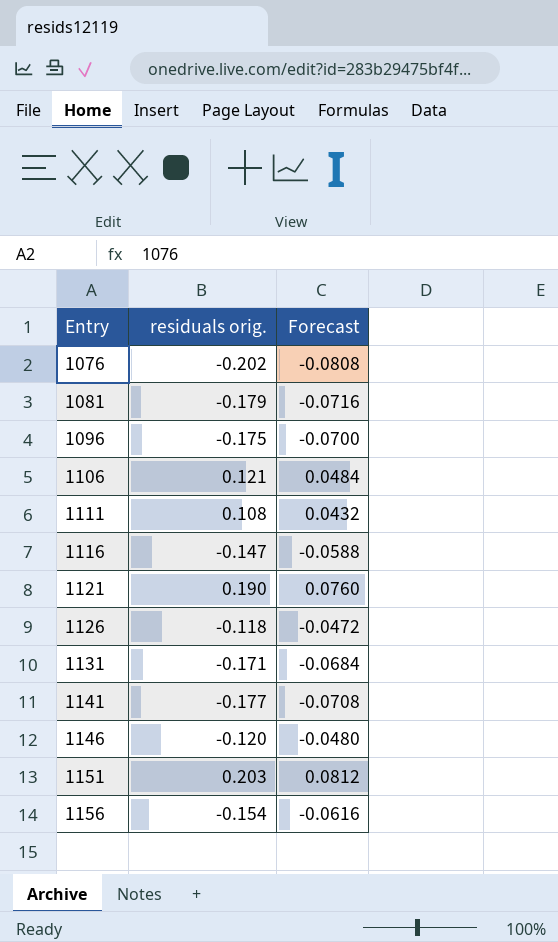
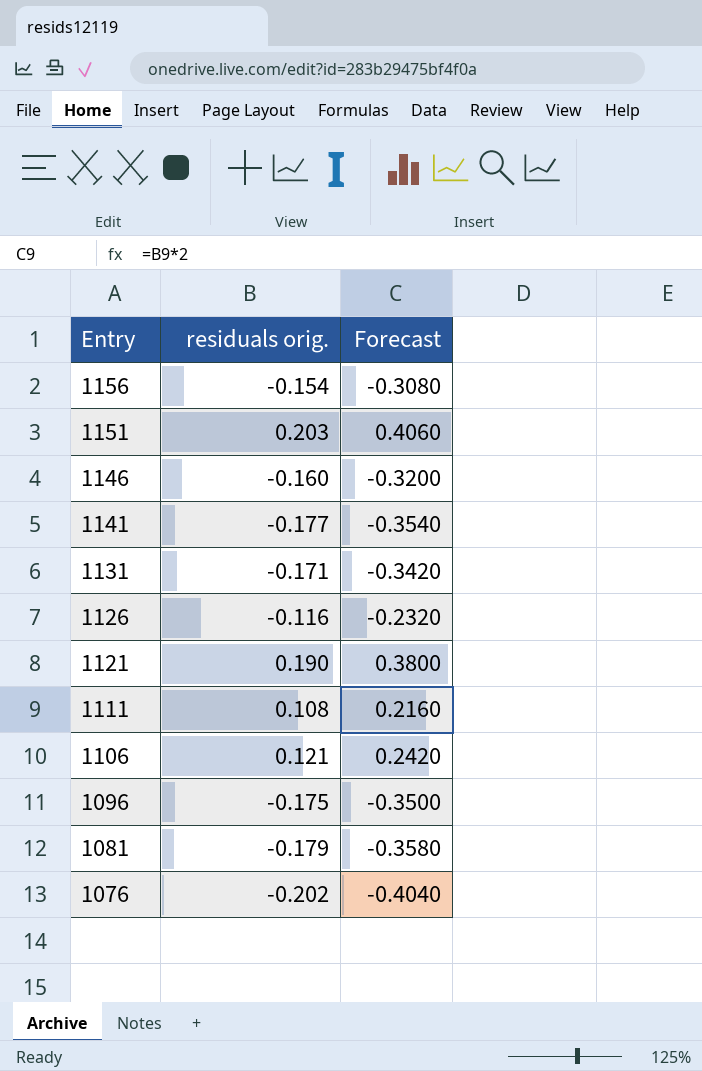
row order: Entry ascending -> Entry descending
column Forecast | formula: [residuals orig.] * 0.4 -> [residuals orig.] * 2
row 1116: -0.147 | -0.0588 -> none
1146 | residuals orig.: -0.120 -> -0.160
1126 | residuals orig.: -0.118 -> -0.116

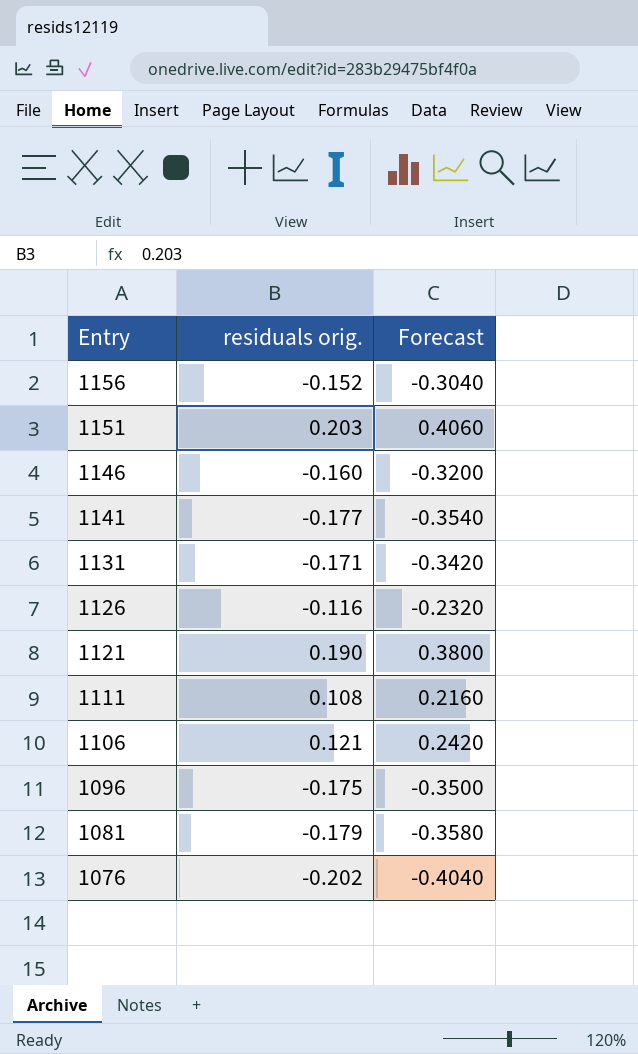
1156 | residuals orig.: -0.154 -> -0.152
1156 | Forecast: -0.3080 -> -0.3040

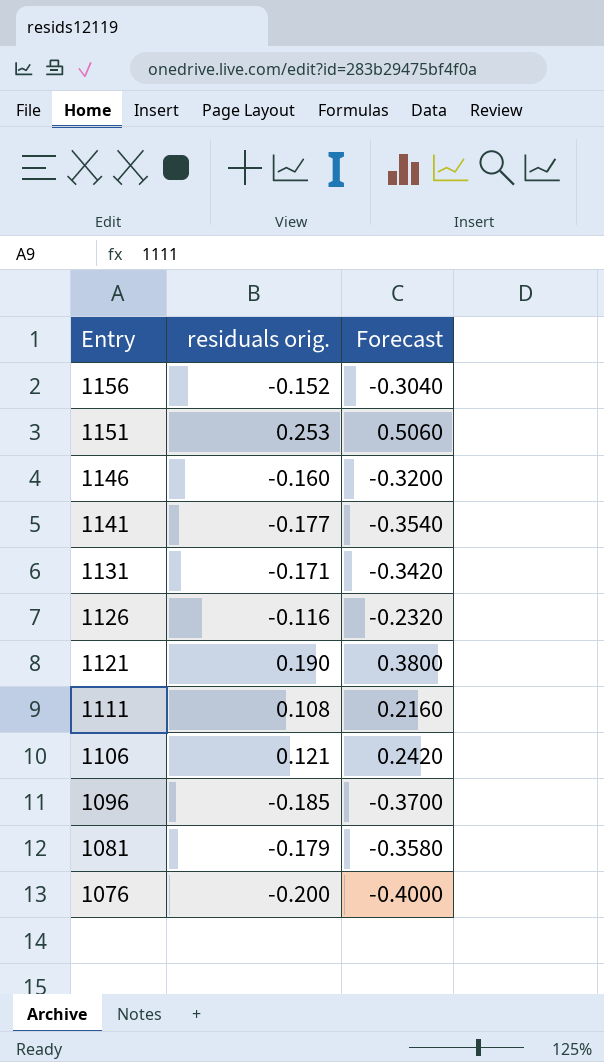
1151 | residuals orig.: 0.203 -> 0.253
1151 | Forecast: 0.4060 -> 0.5060
1096 | residuals orig.: -0.175 -> -0.185
1096 | Forecast: -0.3500 -> -0.3700
1076 | residuals orig.: -0.202 -> -0.200
1076 | Forecast: -0.4040 -> -0.4000

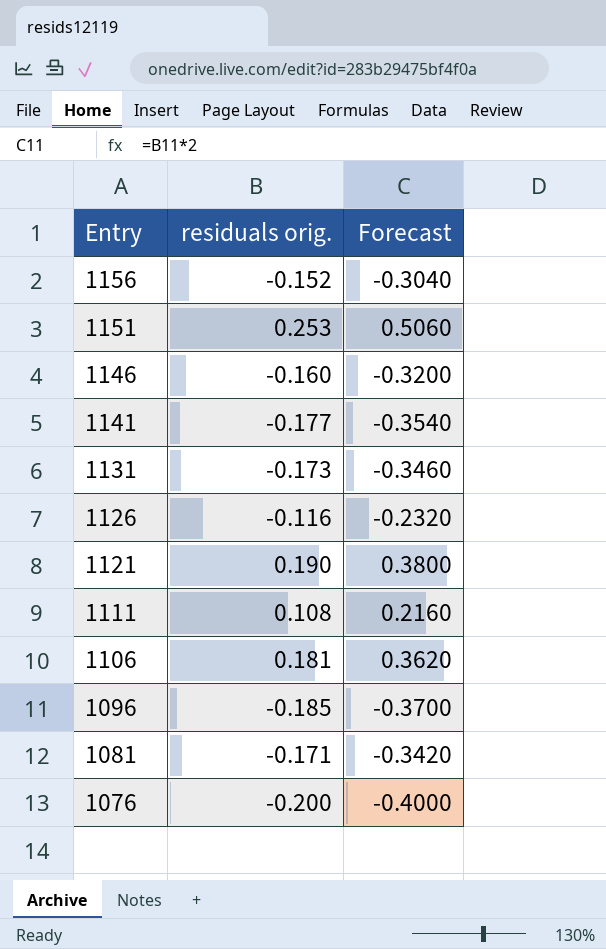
1131 | residuals orig.: -0.171 -> -0.173
1131 | Forecast: -0.3420 -> -0.3460
1106 | residuals orig.: 0.121 -> 0.181
1106 | Forecast: 0.2420 -> 0.3620
1081 | residuals orig.: -0.179 -> -0.171
1081 | Forecast: -0.3580 -> -0.3420

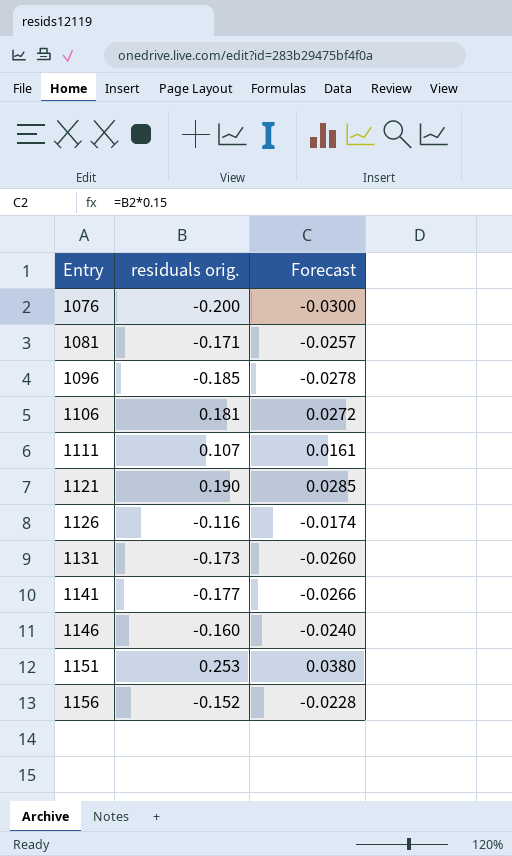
row order: Entry descending -> Entry ascending
column Forecast | formula: [residuals orig.] * 2 -> [residuals orig.] * 0.15
1111 | residuals orig.: 0.108 -> 0.107

